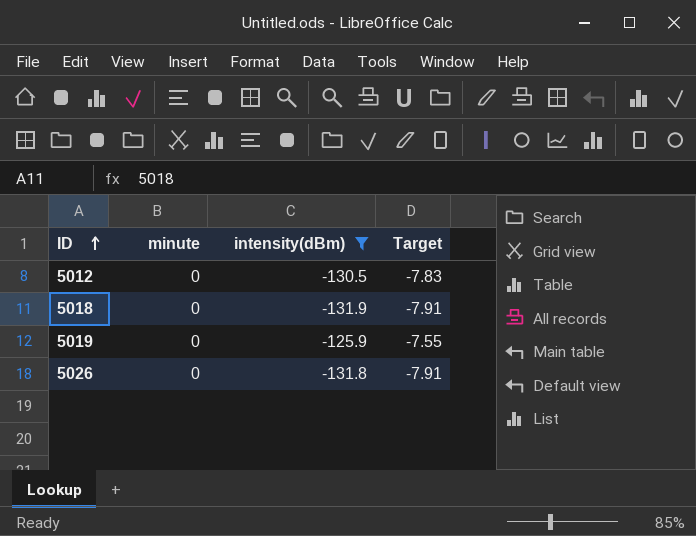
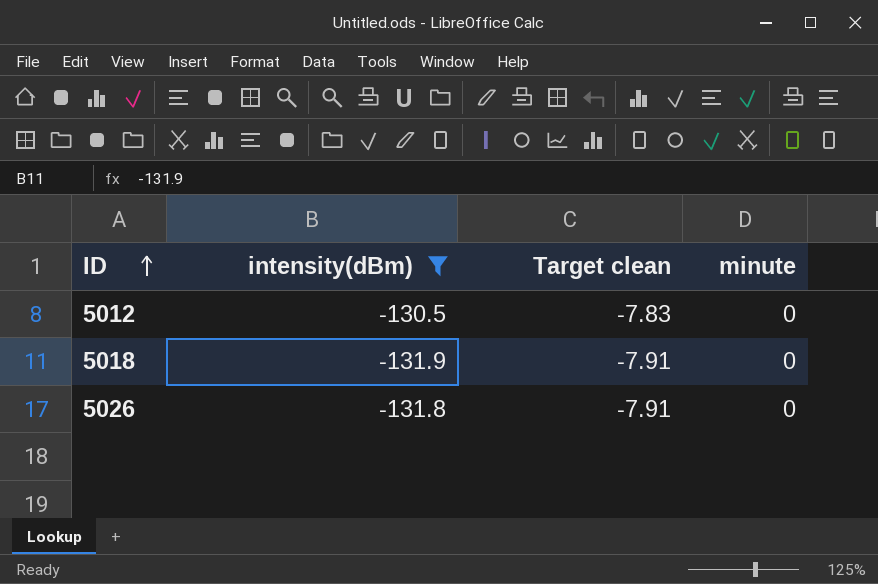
column name: Target -> Target clean
column minute | position: 2 -> 4
row 5019: 0 | -125.9 | -7.55 -> none

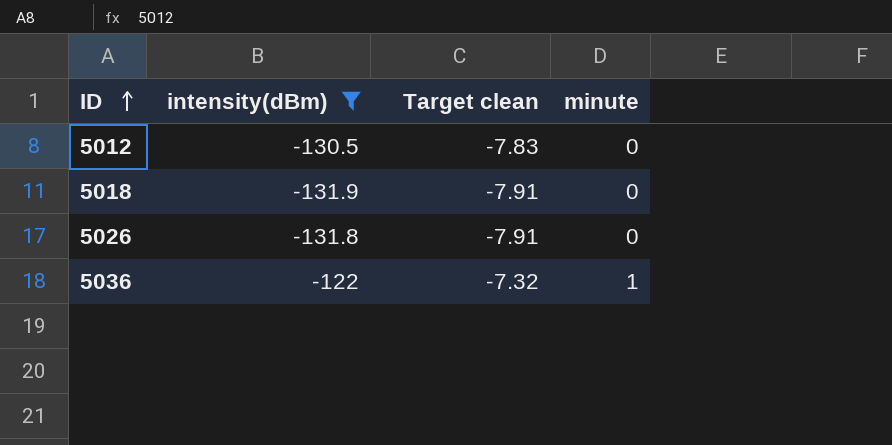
row 5036: none -> -122 | -7.32 | 1

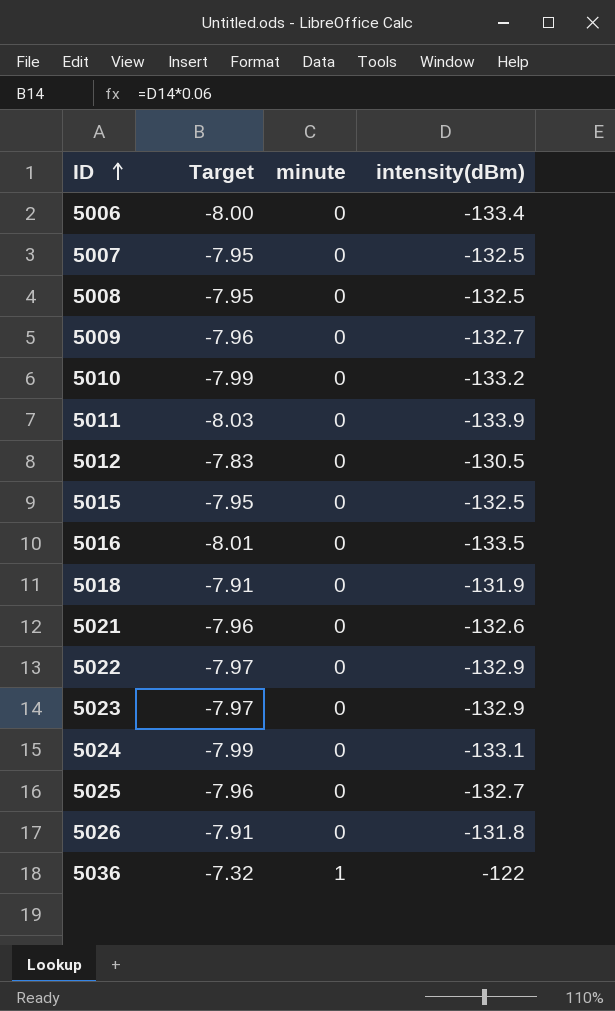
filter: intensity(dBm) >= -131.9 -> none
column name: Target clean -> Target
column intensity(dBm) | position: 2 -> 4

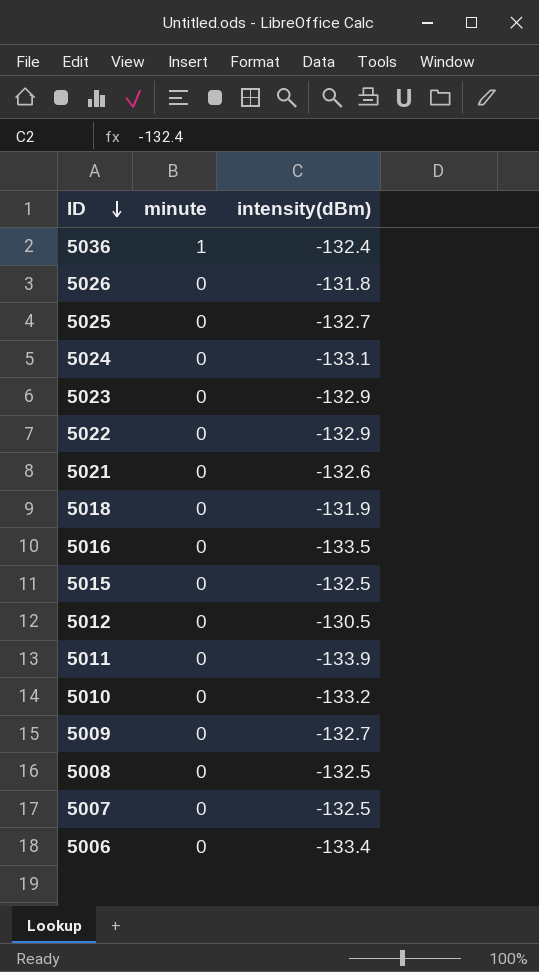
row order: ID ascending -> ID descending
column Target | formula: [intensity(dBm)] * 0.06 -> none
5036 | intensity(dBm): -122 -> -132.4

